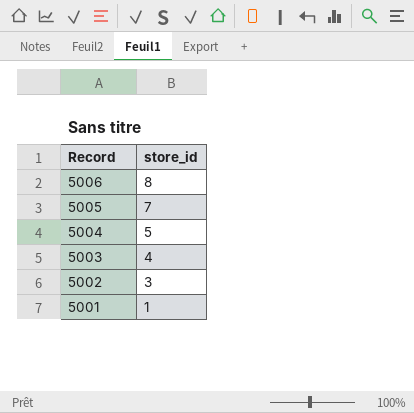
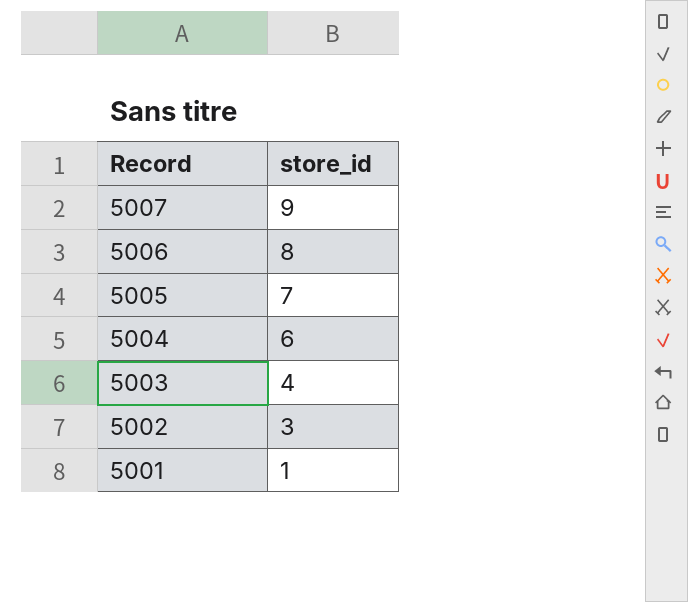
row 5007: none -> 9
5004 | store_id: 5 -> 6

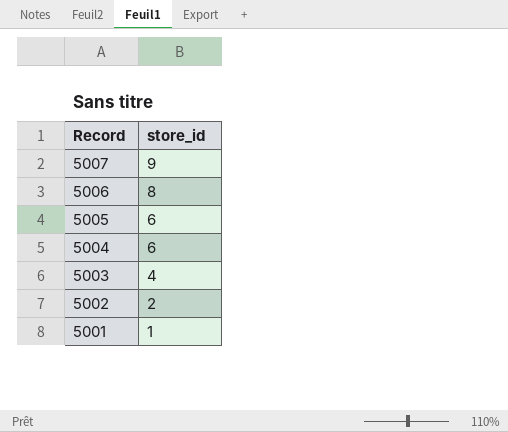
5005 | store_id: 7 -> 6
5002 | store_id: 3 -> 2

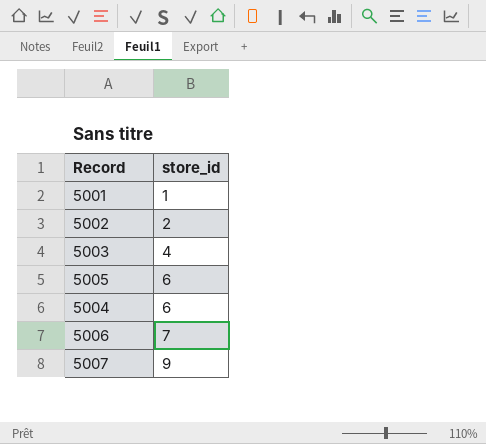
row order: Record descending -> store_id ascending
5006 | store_id: 8 -> 7

